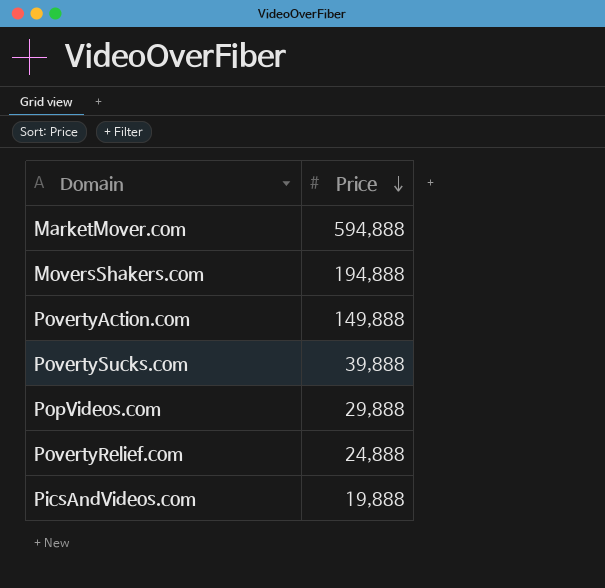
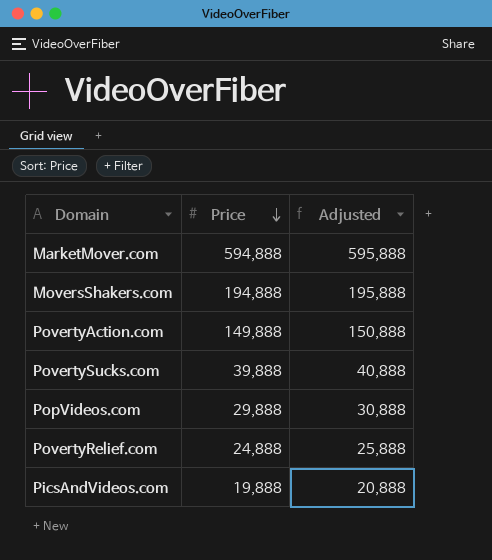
column Adjusted | formula: none -> [Price] + 1000

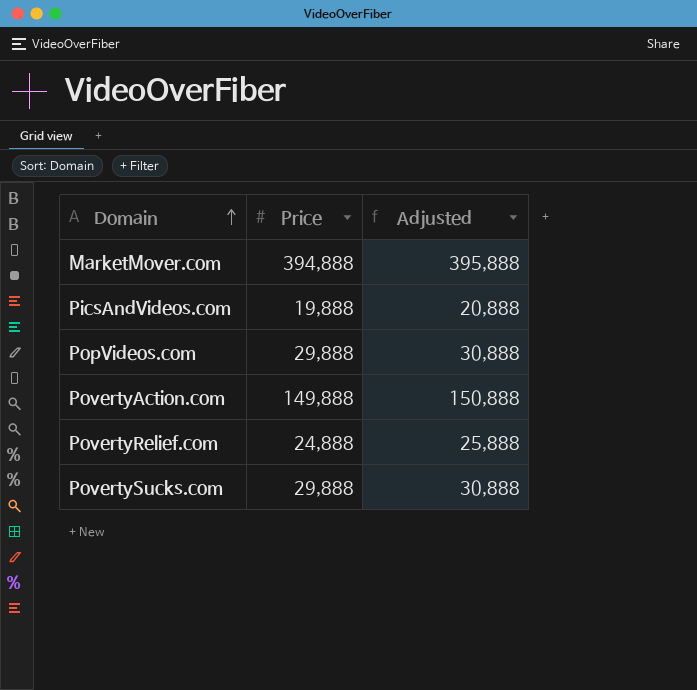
row order: Price descending -> Domain ascending
row MoversShakers.com: 194,888 | 195,888 -> none
MarketMover.com | Price: 594,888 -> 394,888
MarketMover.com | Adjusted: 595,888 -> 395,888
PovertySucks.com | Price: 39,888 -> 29,888
PovertySucks.com | Adjusted: 40,888 -> 30,888

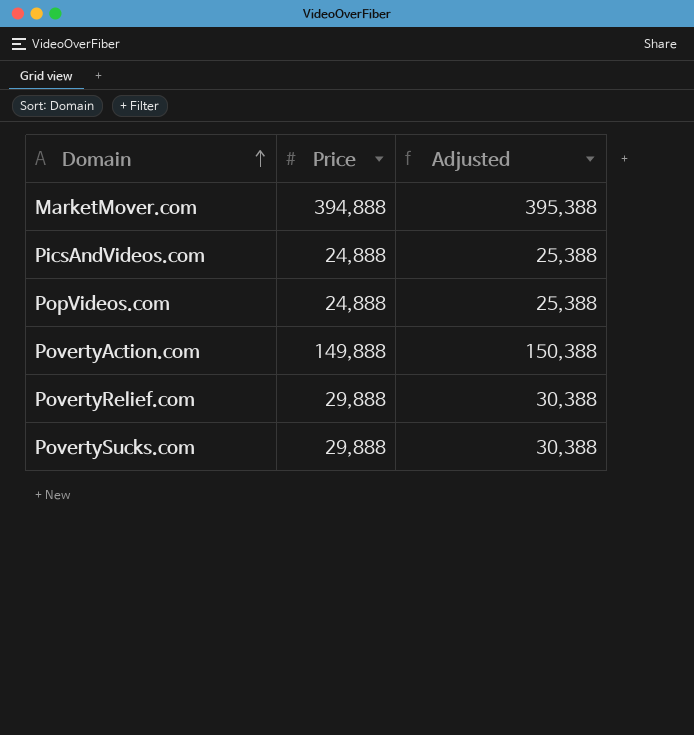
column Adjusted | formula: [Price] + 1000 -> [Price] + 500
PicsAndVideos.com | Price: 19,888 -> 24,888
PopVideos.com | Price: 29,888 -> 24,888
PovertyRelief.com | Price: 24,888 -> 29,888

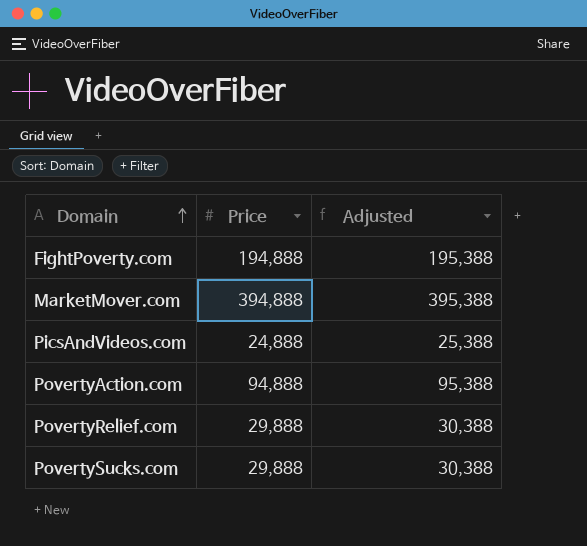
row PopVideos.com: 24,888 | 25,388 -> none
row FightPoverty.com: none -> 194,888 | 195,388
PovertyAction.com | Price: 149,888 -> 94,888
PovertyAction.com | Adjusted: 150,388 -> 95,388

